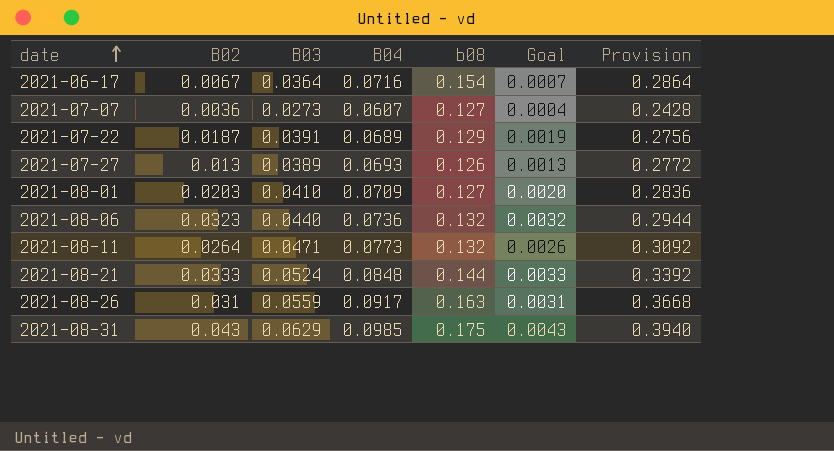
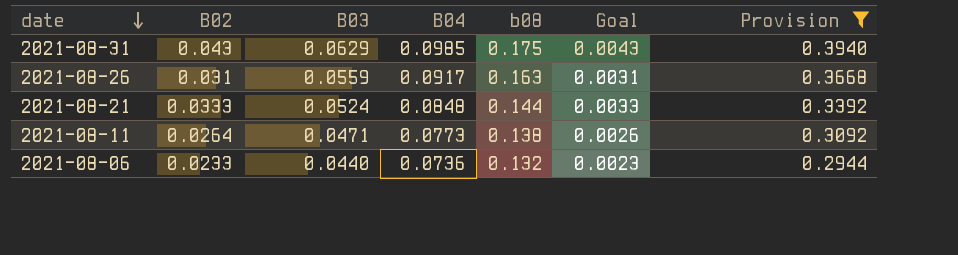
filter: none -> Provision >= 0.2944
row order: date ascending -> date descending
2021-08-11 | b08: 0.132 -> 0.138
2021-08-06 | B02: 0.0323 -> 0.0233
2021-08-06 | Goal: 0.0032 -> 0.0023

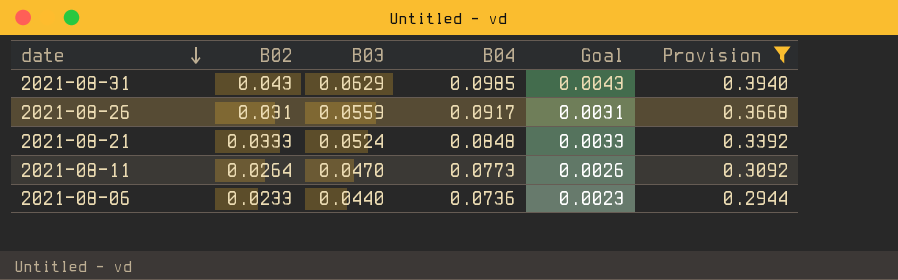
column b08 | position: 5 -> none
2021-08-11 | B03: 0.0471 -> 0.0470

